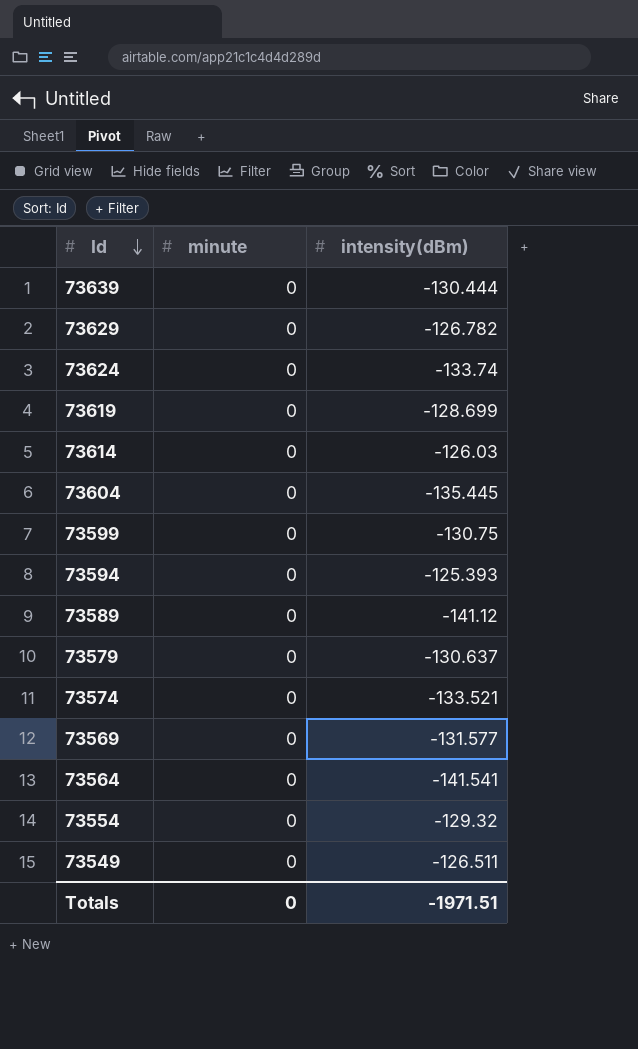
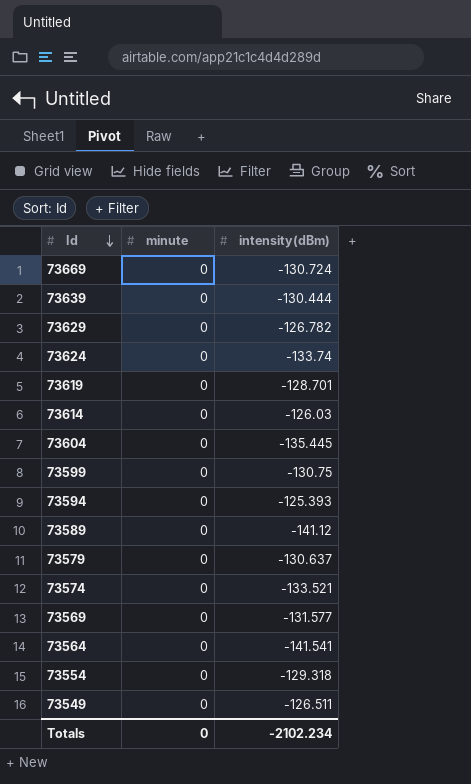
row 73669: none -> 0 | -130.724
73619 | intensity(dBm): -128.699 -> -128.701
73554 | intensity(dBm): -129.32 -> -129.318
Totals | intensity(dBm): -1971.51 -> -2102.234

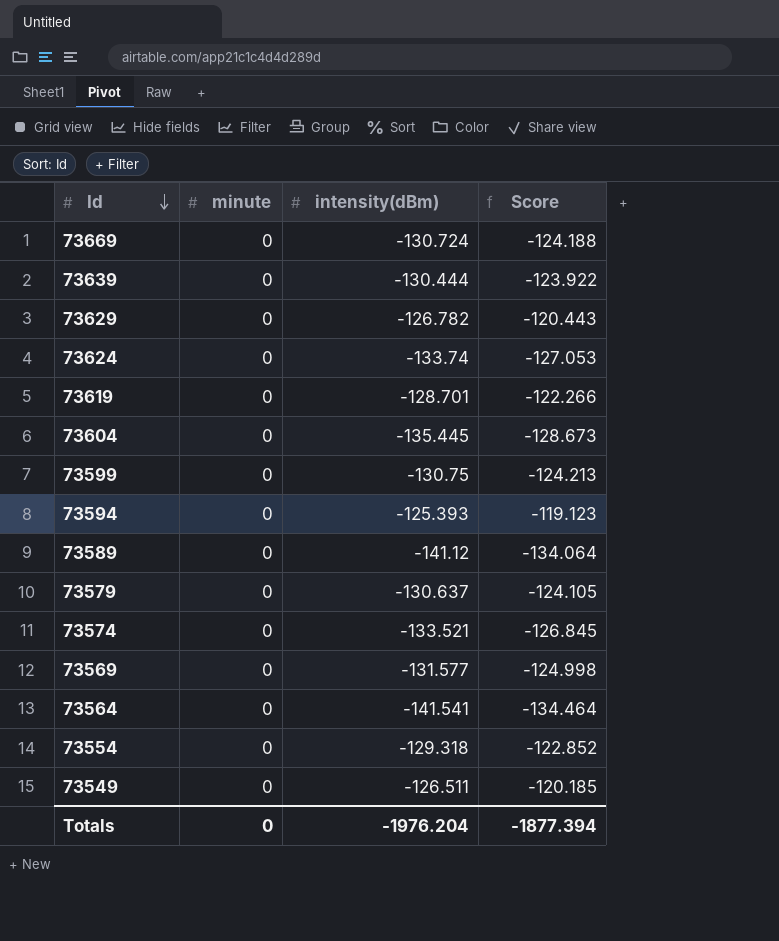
column Score | formula: none -> [intensity(dBm)] * 0.95
row 73614: 0 | -126.03 -> none
Totals | intensity(dBm): -2102.234 -> -1976.204

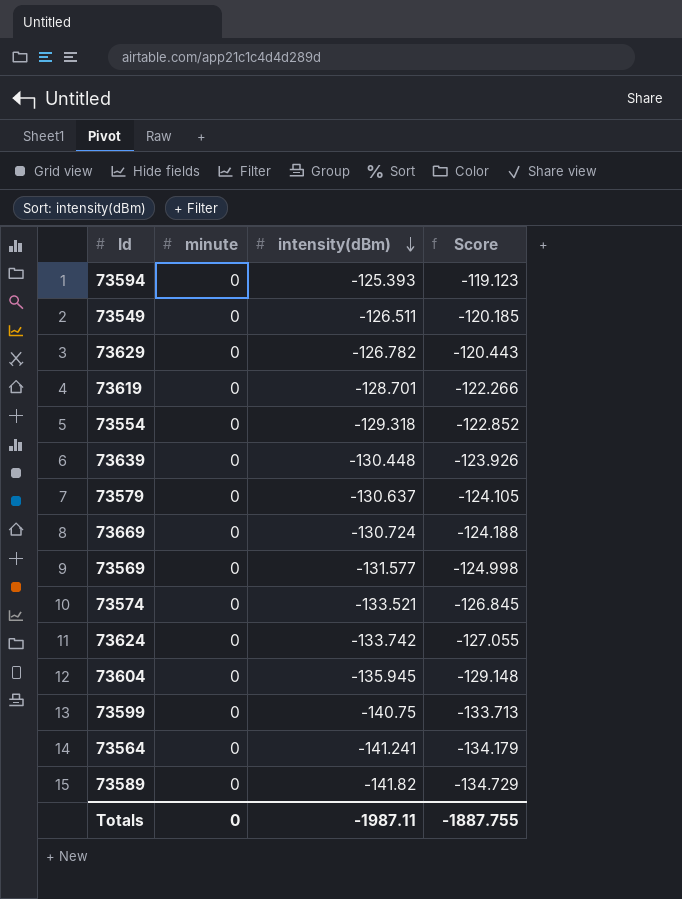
row order: Id descending -> intensity(dBm) descending
73639 | intensity(dBm): -130.444 -> -130.448
73639 | Score: -123.922 -> -123.926
73624 | intensity(dBm): -133.74 -> -133.742
73624 | Score: -127.053 -> -127.055
73604 | intensity(dBm): -135.445 -> -135.945
73604 | Score: -128.673 -> -129.148
73599 | intensity(dBm): -130.75 -> -140.75
73599 | Score: -124.213 -> -133.713
73564 | intensity(dBm): -141.541 -> -141.241
73564 | Score: -134.464 -> -134.179
73589 | intensity(dBm): -141.12 -> -141.82
73589 | Score: -134.064 -> -134.729
Totals | intensity(dBm): -1976.204 -> -1987.11
Totals | Score: -1877.394 -> -1887.755

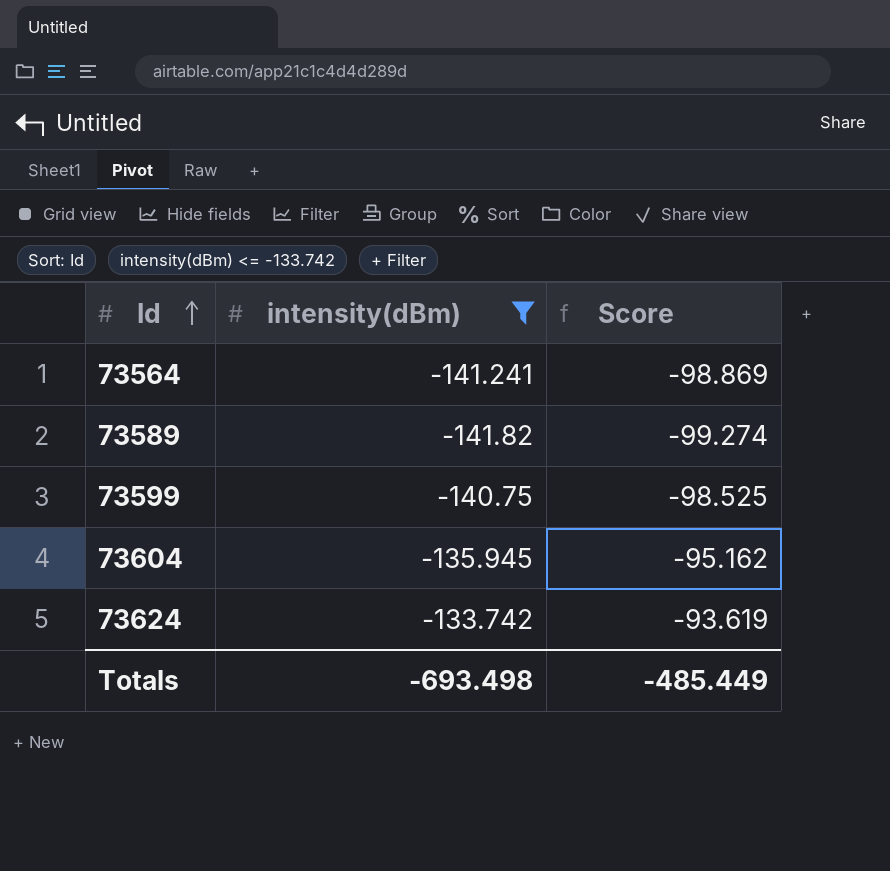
filter: none -> intensity(dBm) <= -133.742
row order: intensity(dBm) descending -> Id ascending
column minute | position: 2 -> none
column Score | formula: [intensity(dBm)] * 0.95 -> [intensity(dBm)] * 0.7
Totals | intensity(dBm): -1987.11 -> -693.498
Totals | Score: -1887.755 -> -485.449

